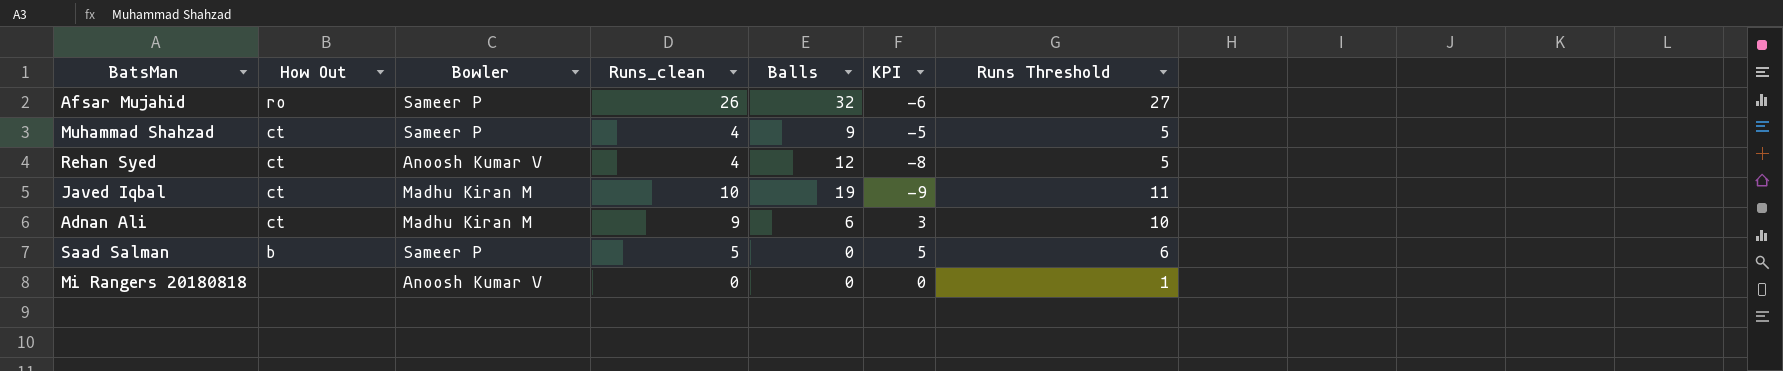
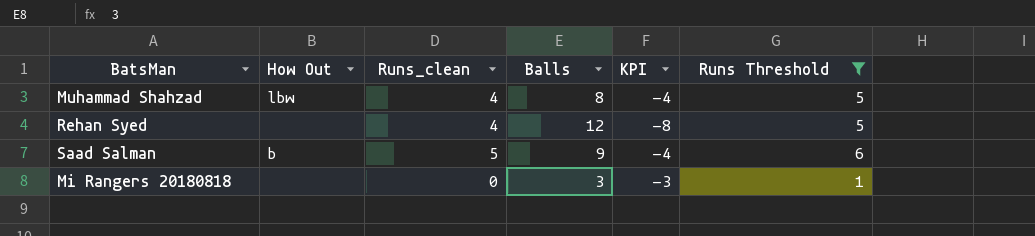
filter: none -> Runs Threshold <= 6
column Bowler | position: 3 -> none
Muhammad Shahzad | How Out: ct -> lbw
Muhammad Shahzad | Balls: 9 -> 8
Muhammad Shahzad | KPI: -5 -> -4
Rehan Syed | How Out: ct -> none
Saad Salman | Balls: 0 -> 9
Saad Salman | KPI: 5 -> -4
Mi Rangers 20180818 | Balls: 0 -> 3
Mi Rangers 20180818 | KPI: 0 -> -3

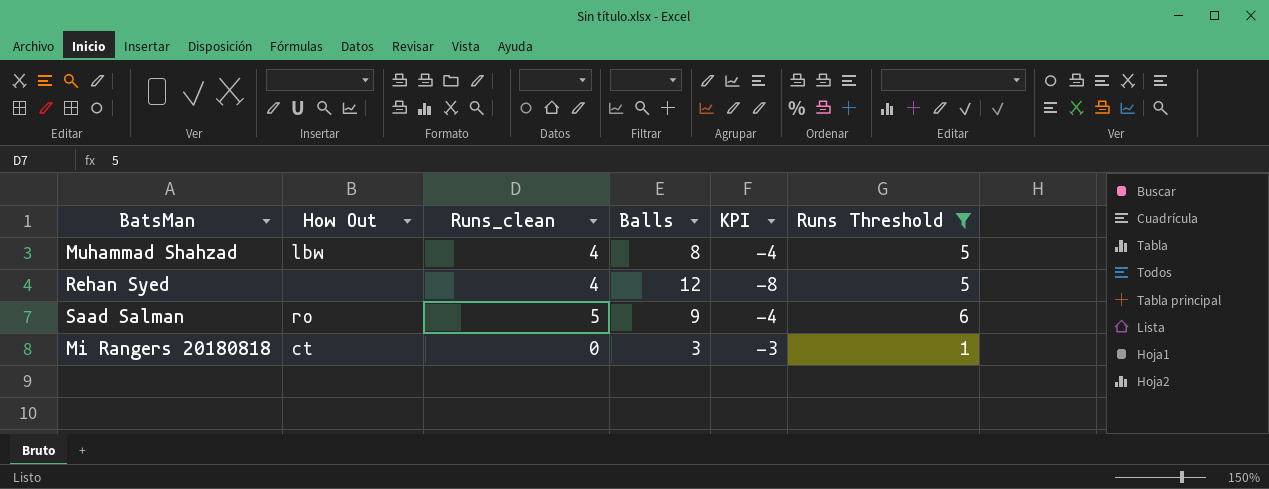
Saad Salman | How Out: b -> ro
Mi Rangers 20180818 | How Out: none -> ct

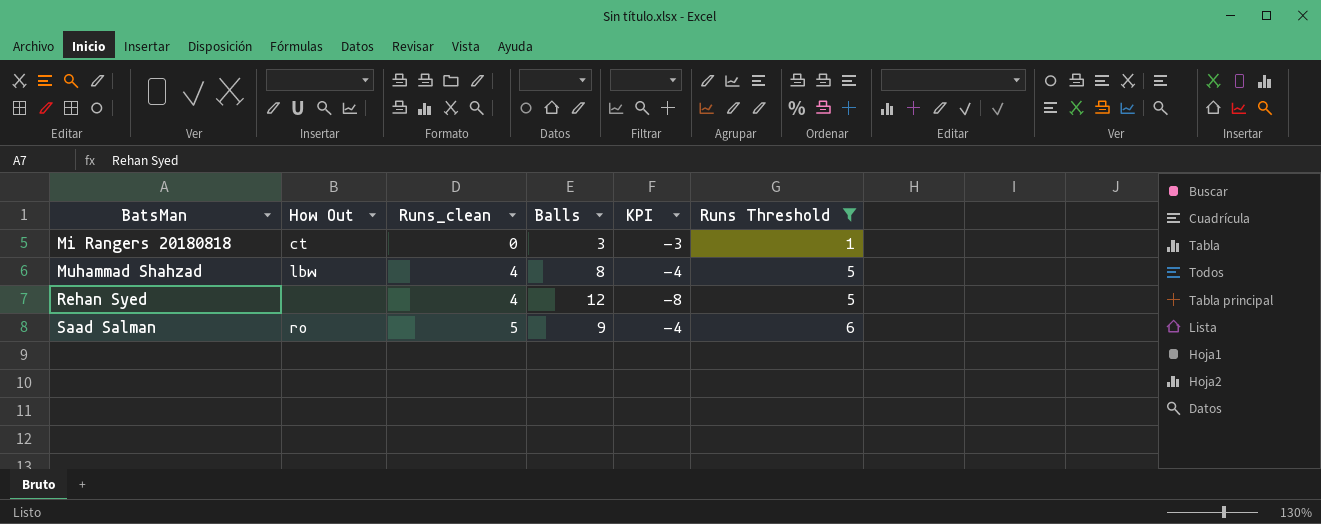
row order: none -> BatsMan ascending

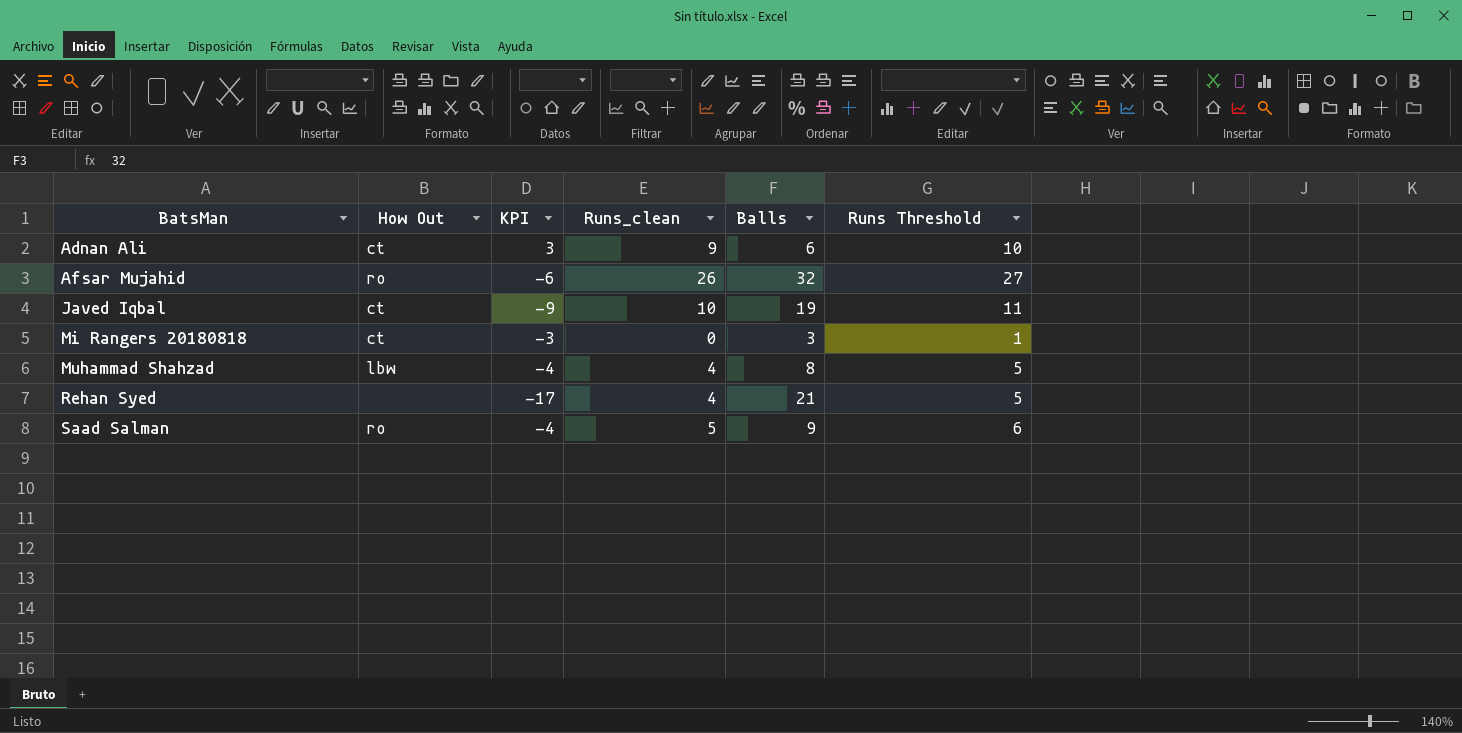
filter: Runs Threshold <= 6 -> none
column KPI | position: 5 -> 3
Rehan Syed | KPI: -8 -> -17
Rehan Syed | Balls: 12 -> 21

